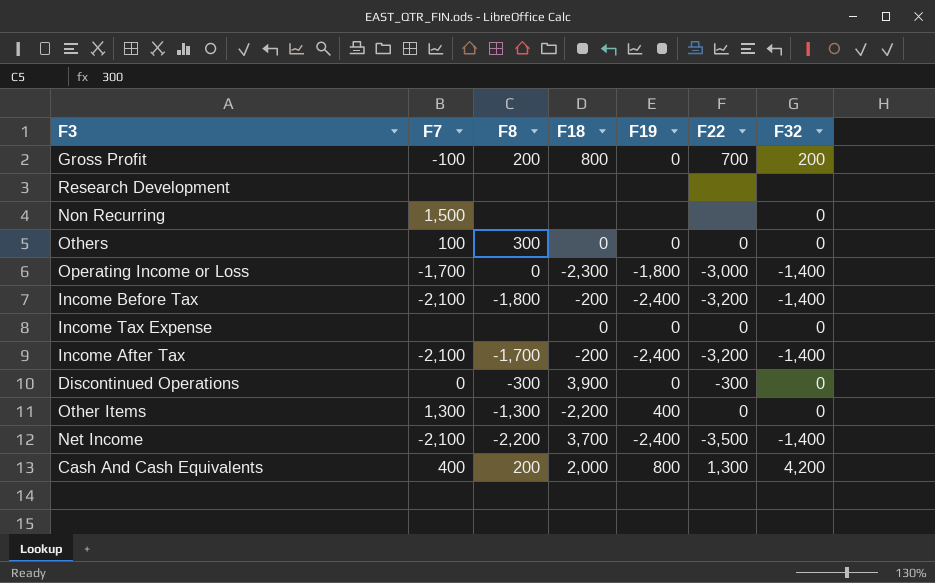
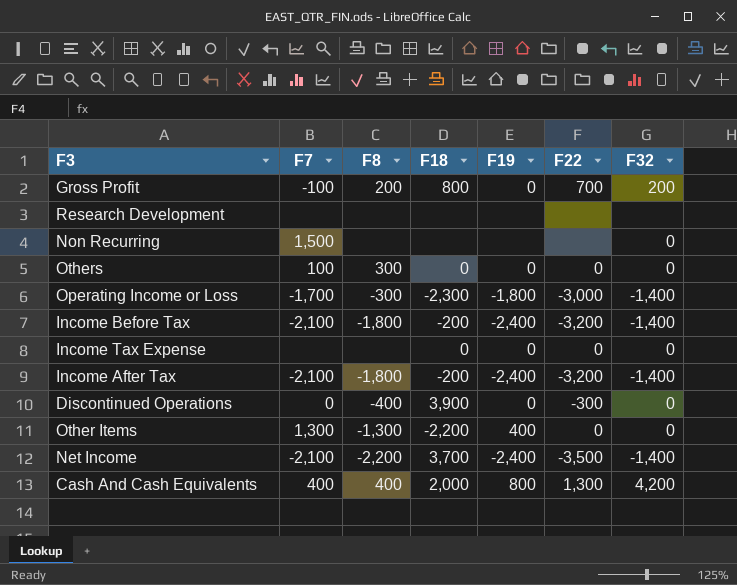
Operating Income or Loss | F8: 0 -> -300
Income After Tax | F8: -1,700 -> -1,800
Discontinued Operations | F8: -300 -> -400
Cash And Cash Equivalents | F8: 200 -> 400

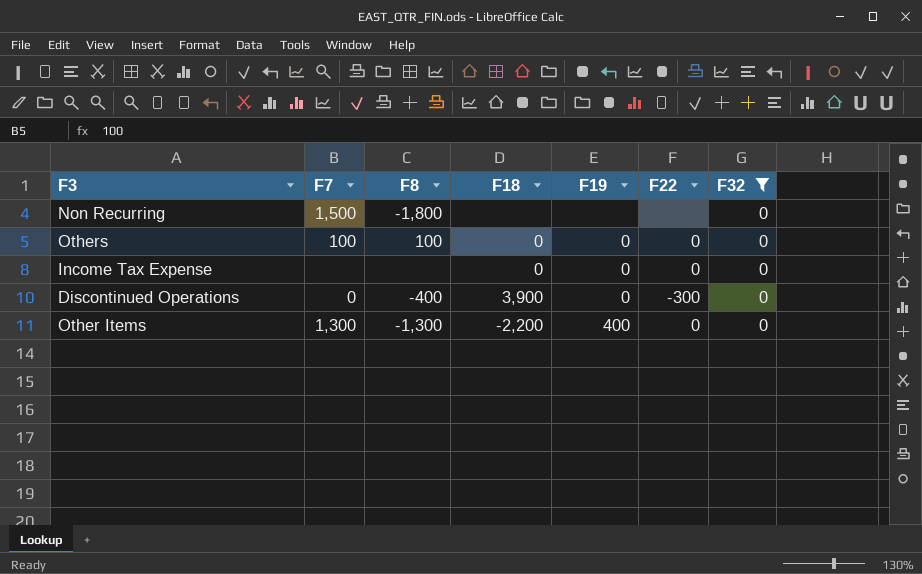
filter: none -> F32 = 0
Non Recurring | F8: none -> -1,800
Others | F8: 300 -> 100

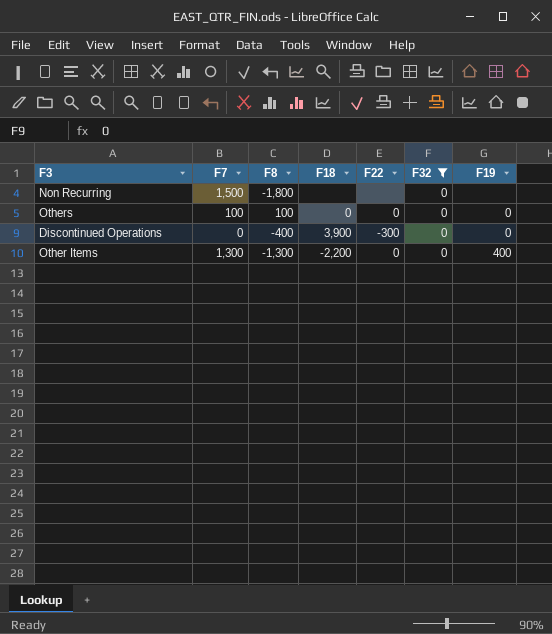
column F19 | position: 5 -> 7
row Income Tax Expense: none | none | 0 | 0 | 0 | 0 -> none

